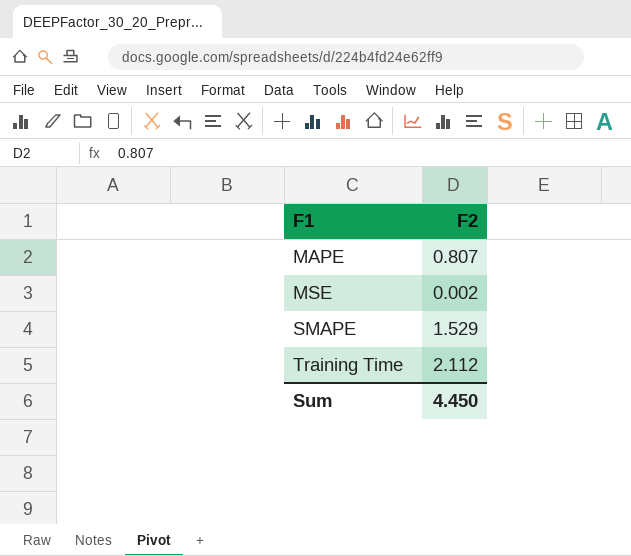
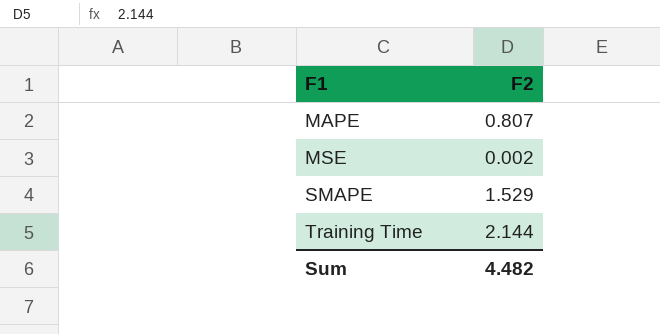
Training Time | F2: 2.112 -> 2.144
Sum | F2: 4.450 -> 4.482

